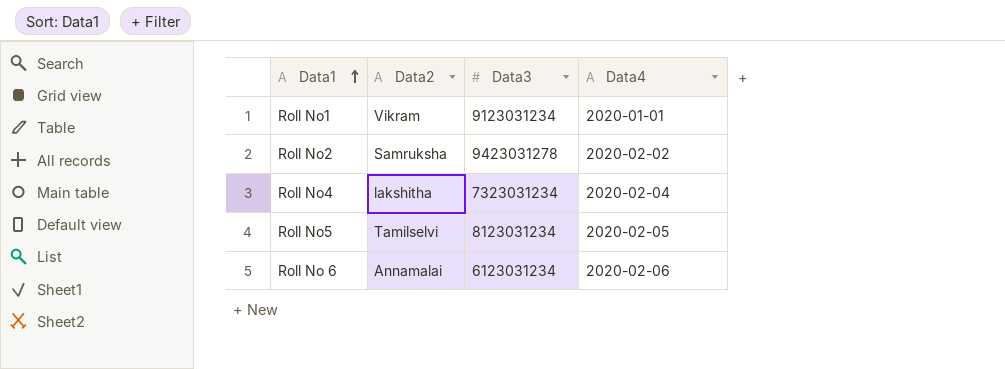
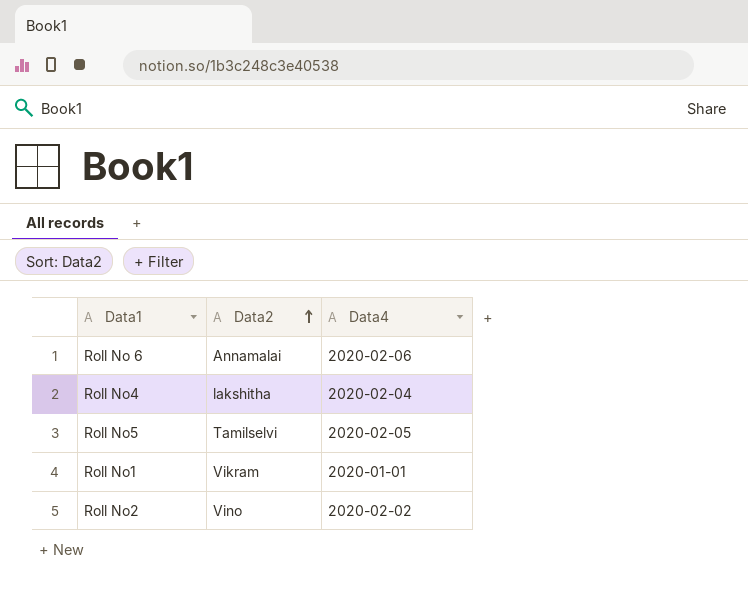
row order: Data1 ascending -> Data2 ascending
column Data3 | position: 3 -> none
Roll No2 | Data2: Samruksha -> Vino

